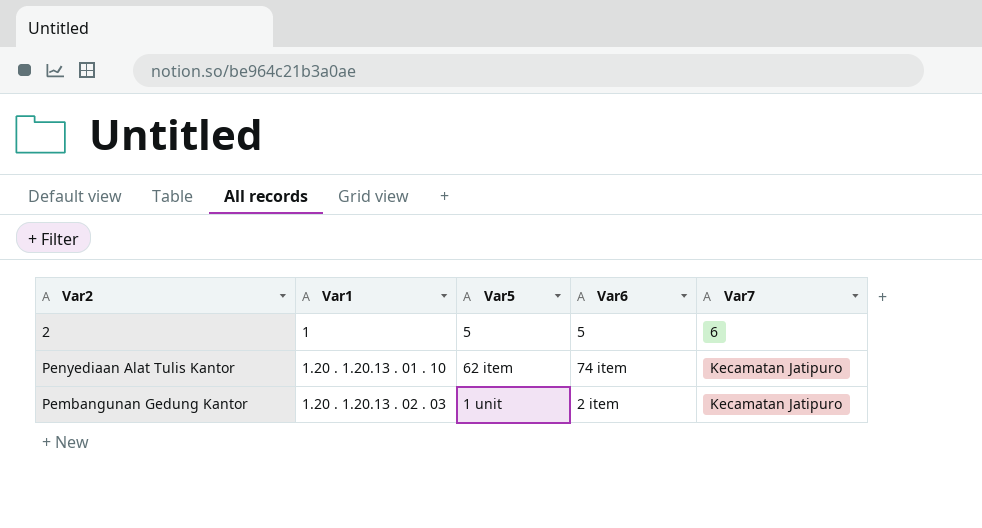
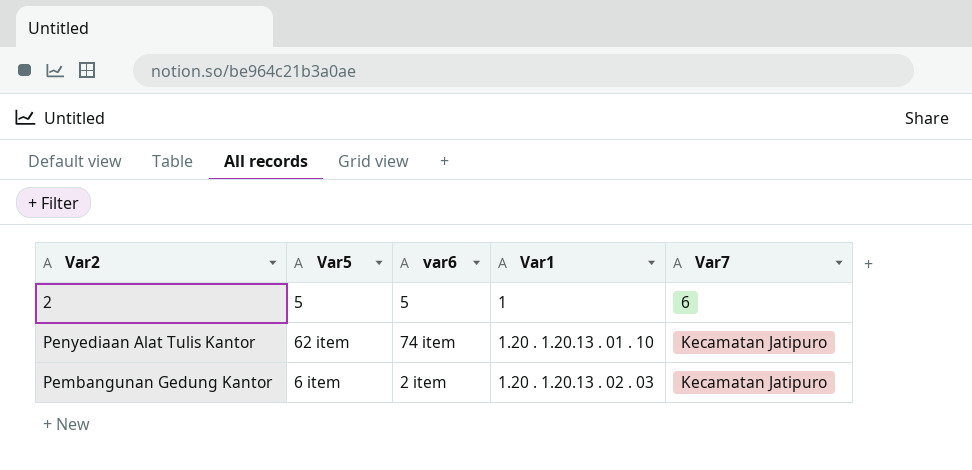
column name: Var6 -> var6
column Var1 | position: 2 -> 4
Pembangunan Gedung Kantor | Var5: 1 unit -> 6 item

